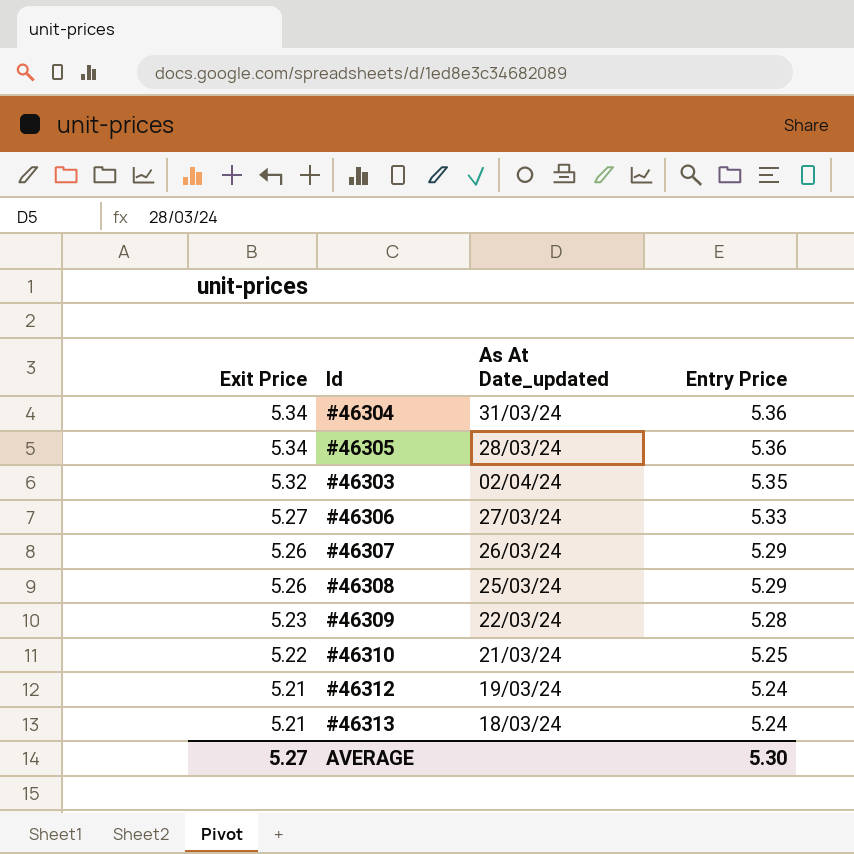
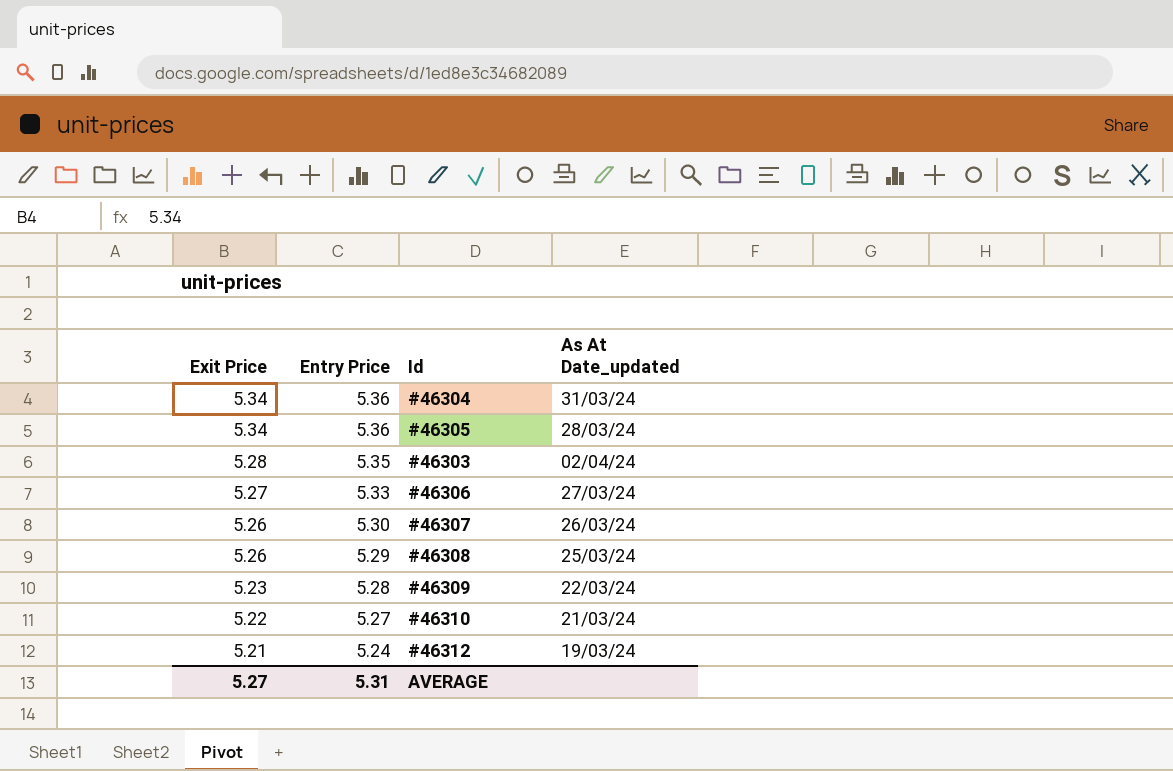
column Entry Price | position: 4 -> 2
row #46313: 5.21 | 18/03/24 | 5.24 -> none
#46303 | Exit Price: 5.32 -> 5.28
#46307 | Entry Price: 5.29 -> 5.30
#46310 | Entry Price: 5.25 -> 5.27
AVERAGE | Entry Price: 5.30 -> 5.31

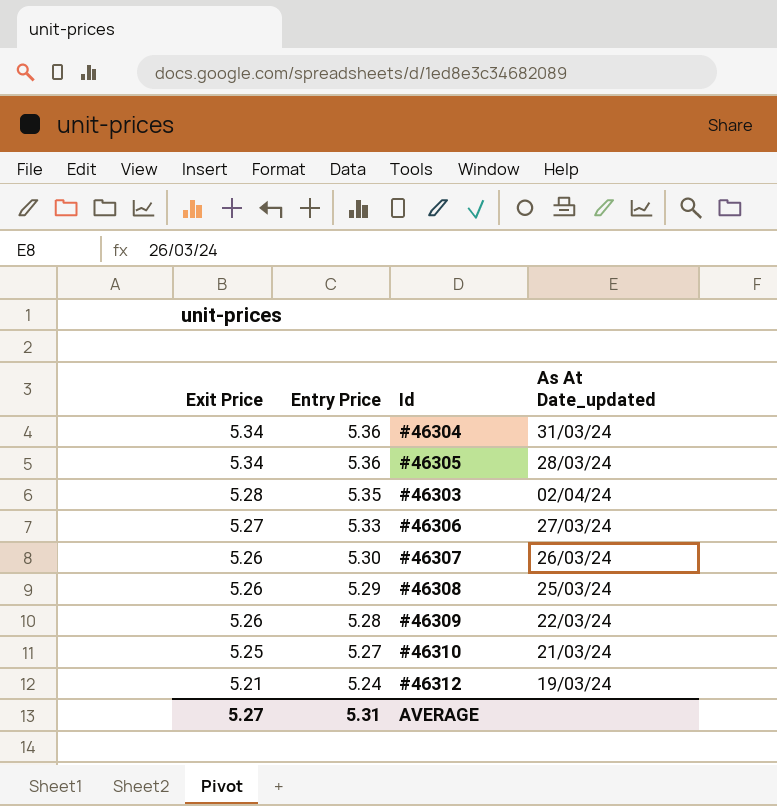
#46309 | Exit Price: 5.23 -> 5.26
#46310 | Exit Price: 5.22 -> 5.25

